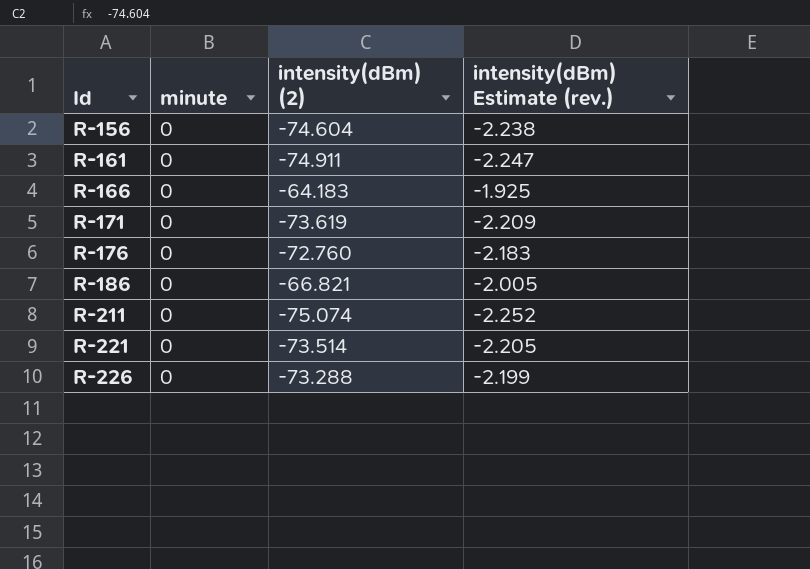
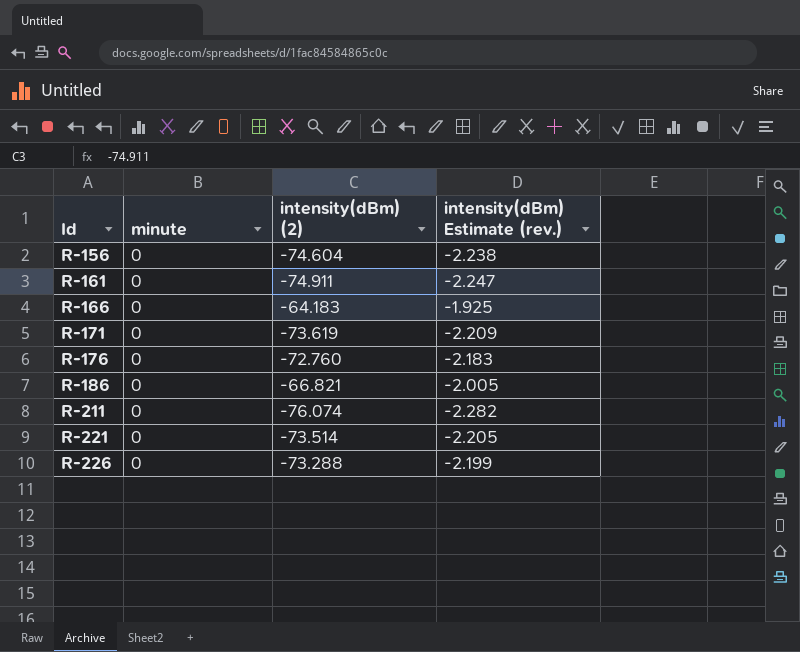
R-211 | intensity(dBm) (2): -75.074 -> -76.074
R-211 | intensity(dBm) Estimate (rev.): -2.252 -> -2.282

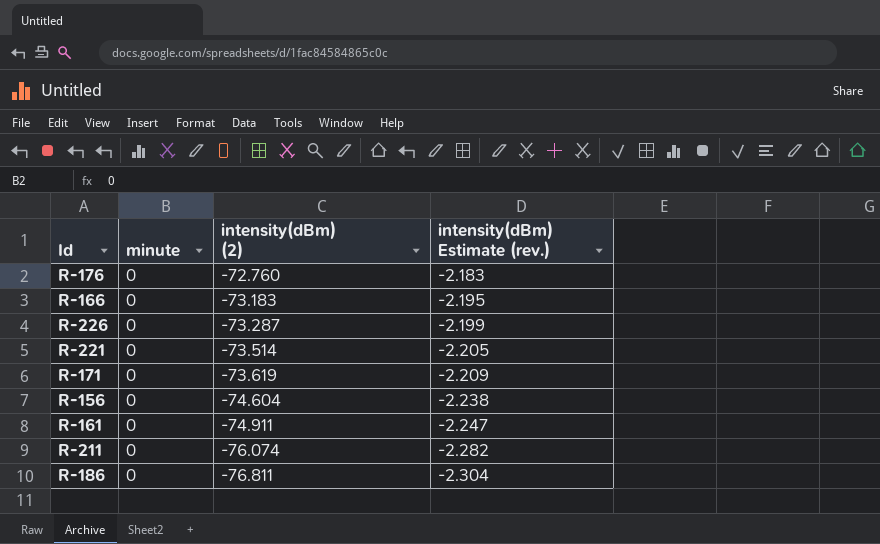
row order: Id ascending -> intensity(dBm) (2) descending
R-166 | intensity(dBm) (2): -64.183 -> -73.183
R-166 | intensity(dBm) Estimate (rev.): -1.925 -> -2.195
R-226 | intensity(dBm) (2): -73.288 -> -73.287
R-186 | intensity(dBm) (2): -66.821 -> -76.811
R-186 | intensity(dBm) Estimate (rev.): -2.005 -> -2.304

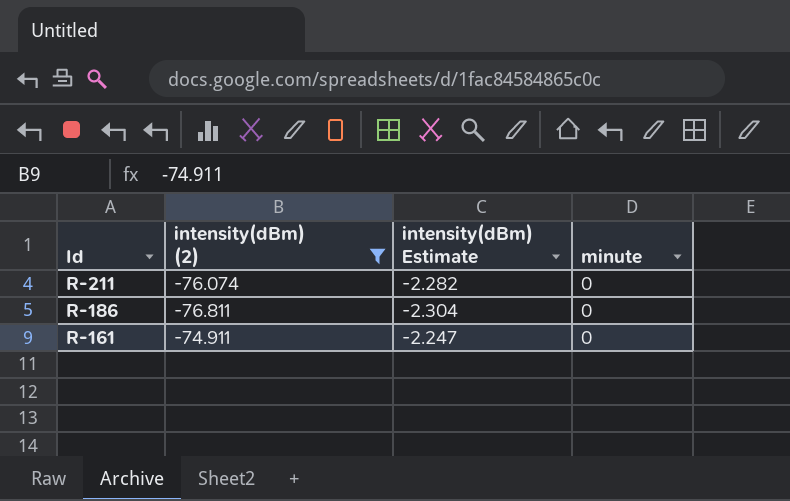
filter: none -> intensity(dBm) (2) <= -74.911
row order: intensity(dBm) (2) descending -> Id descending
column name: intensity(dBm) Estimate (rev.) -> intensity(dBm) Estimate
column minute | position: 2 -> 4

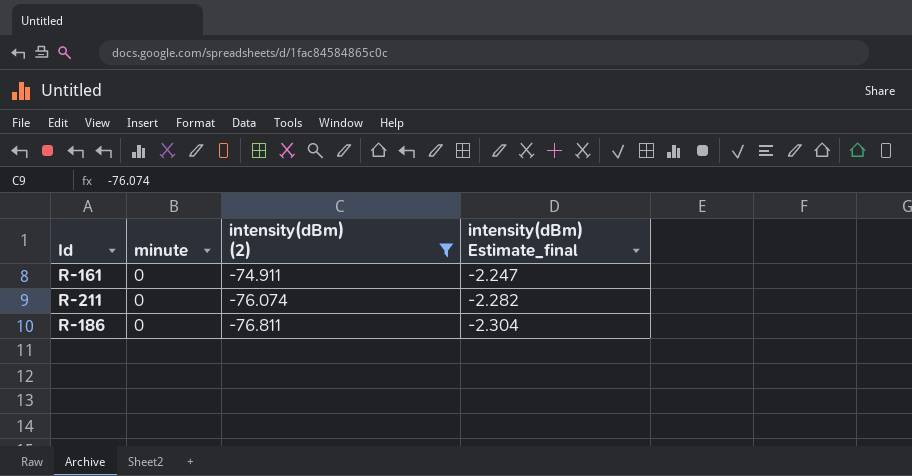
row order: Id descending -> intensity(dBm) (2) descending
column minute | position: 4 -> 2
column name: intensity(dBm) Estimate -> intensity(dBm) Estimate_final

